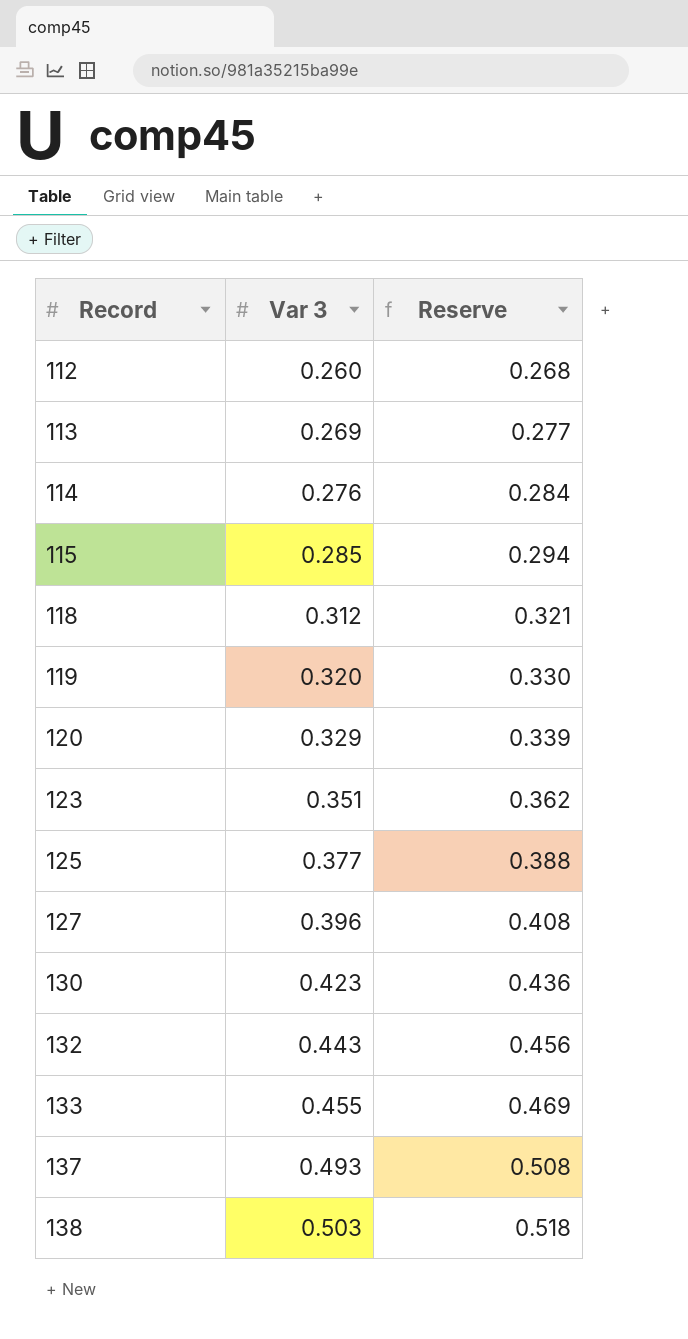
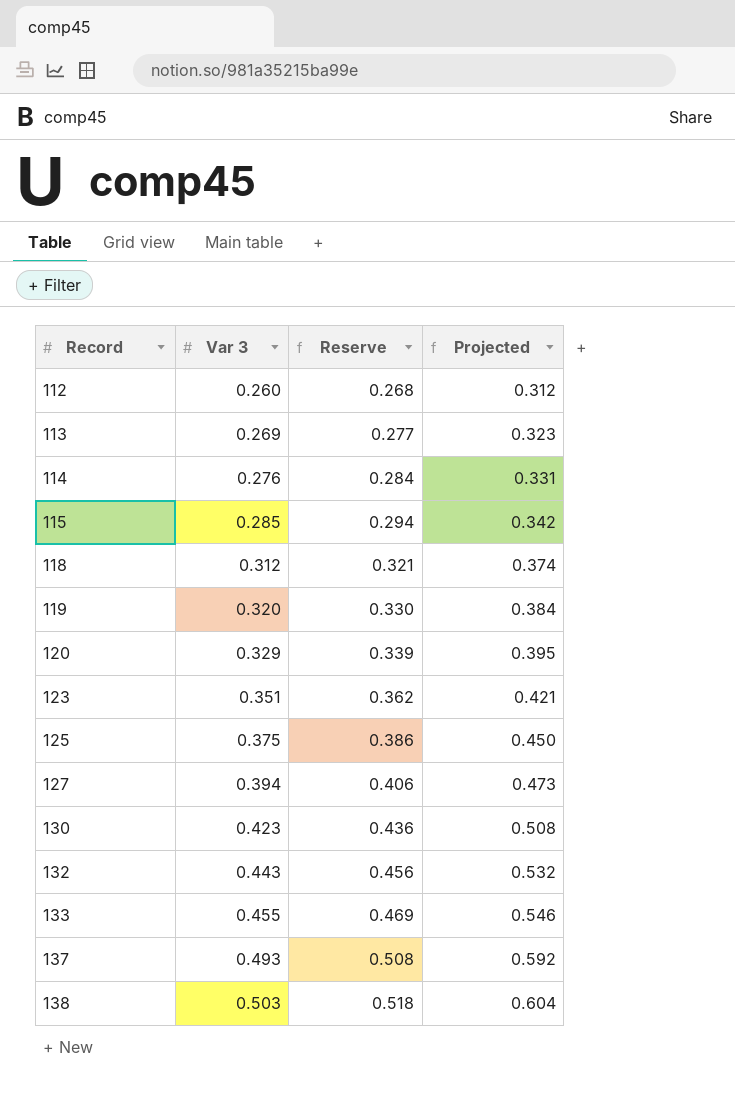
column Projected | formula: none -> [Var 3] * 1.2
125 | Var 3: 0.377 -> 0.375
125 | Reserve: 0.388 -> 0.386
127 | Var 3: 0.396 -> 0.394
127 | Reserve: 0.408 -> 0.406

